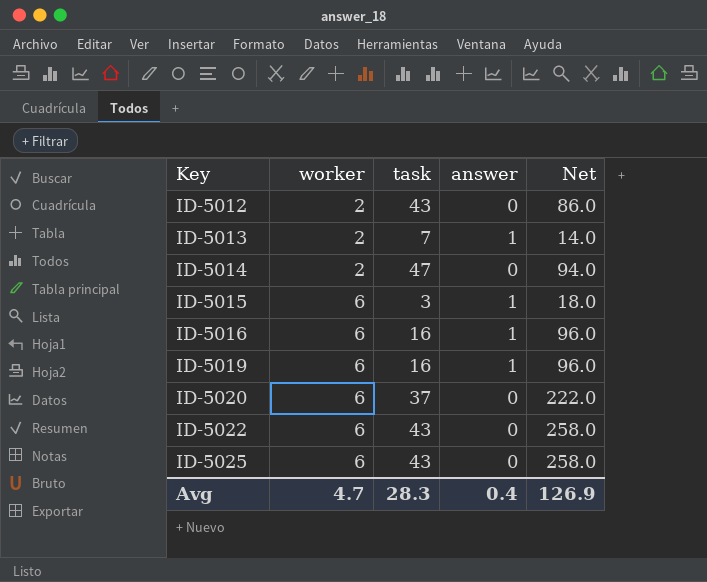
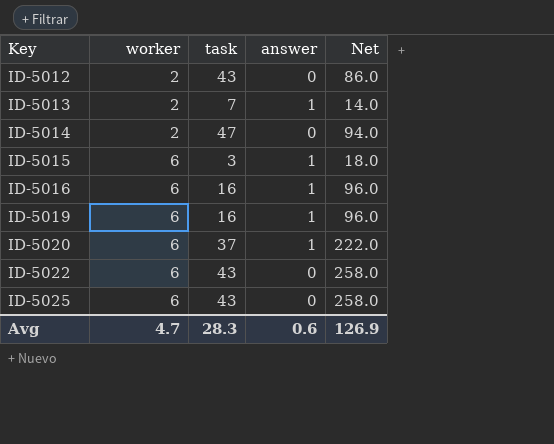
ID-5020 | answer: 0 -> 1
Avg | answer: 0.4 -> 0.6

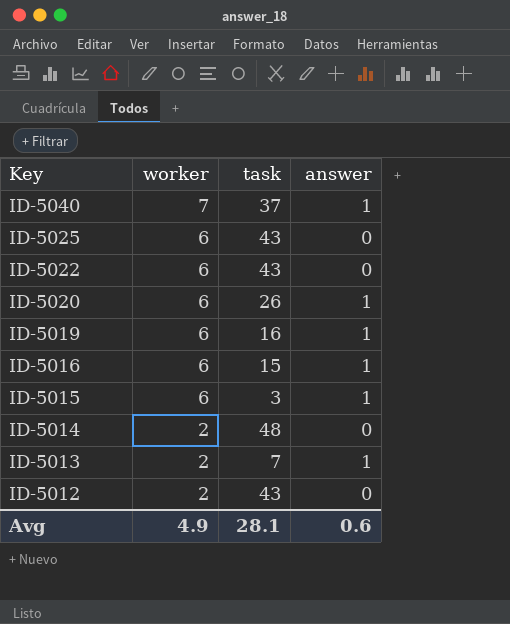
row order: Key ascending -> Key descending
column Net | formula: [worker] * [task] -> none
row ID-5040: none -> 7 | 37 | 1
ID-5020 | task: 37 -> 26
ID-5016 | task: 16 -> 15
ID-5014 | task: 47 -> 48
Avg | worker: 4.7 -> 4.9
Avg | task: 28.3 -> 28.1

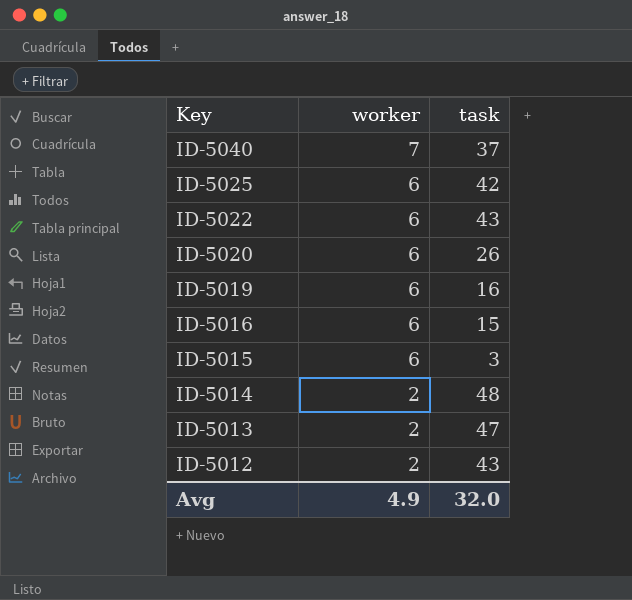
column answer | position: 4 -> none
ID-5025 | task: 43 -> 42
ID-5013 | task: 7 -> 47
Avg | task: 28.1 -> 32.0

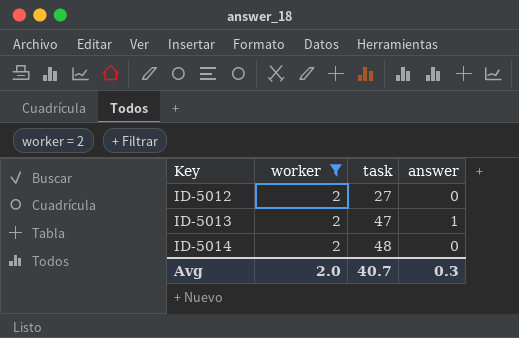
filter: none -> worker = 2
row order: Key descending -> Key ascending
column answer | position: none -> 4
ID-5012 | task: 43 -> 27
Avg | worker: 4.9 -> 2.0
Avg | task: 32.0 -> 40.7

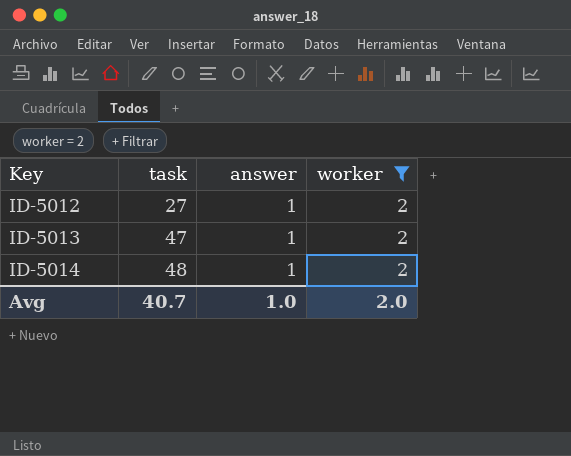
column worker | position: 2 -> 4
ID-5012 | answer: 0 -> 1
ID-5014 | answer: 0 -> 1
Avg | answer: 0.3 -> 1.0

